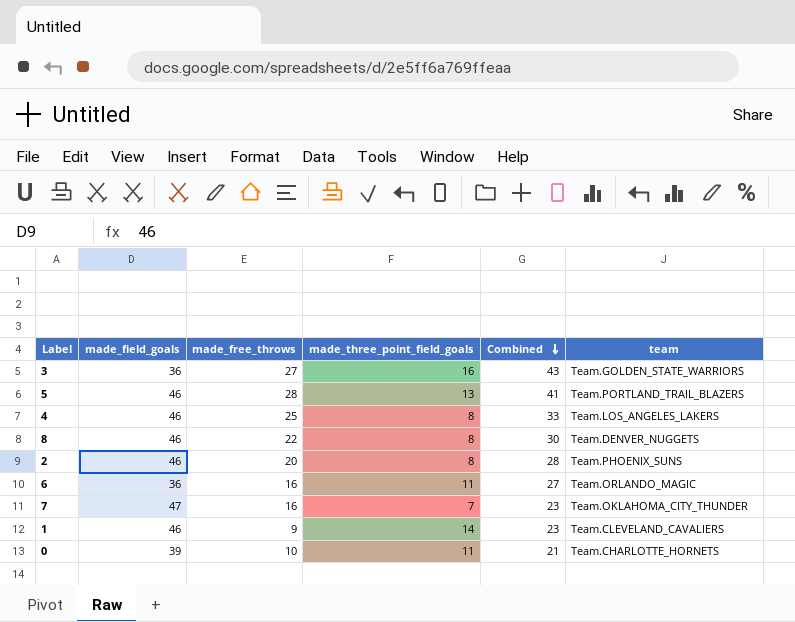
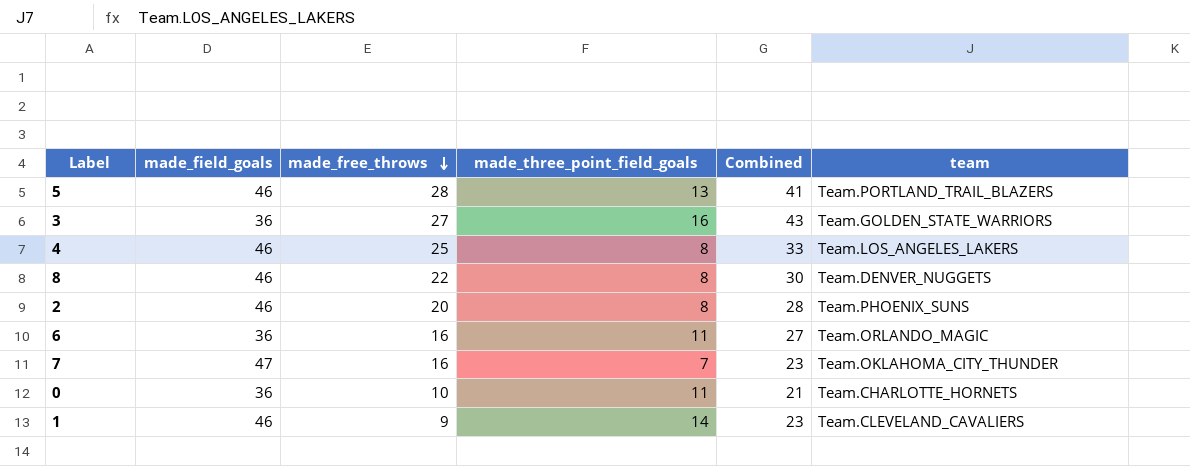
row order: Combined descending -> made_free_throws descending
0 | made_field_goals: 39 -> 36

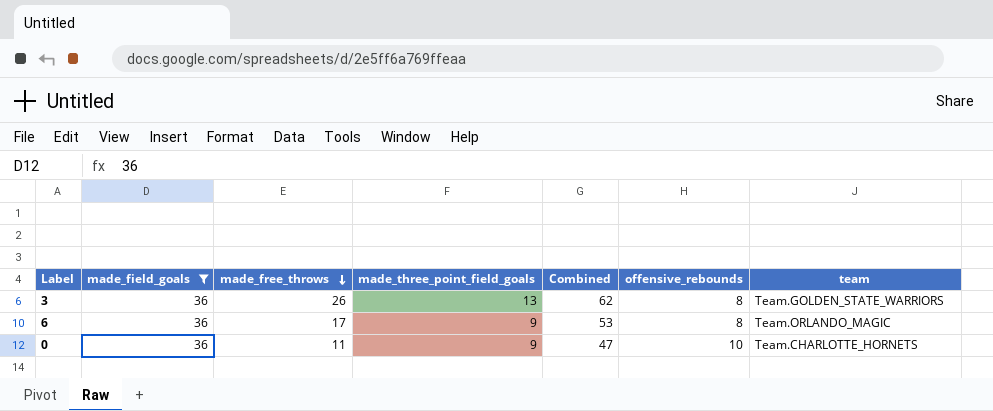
filter: none -> made_field_goals = 36
column Combined | formula: [made_free_throws] + [made_three_point_field_goals] -> [made_field_goals] + [made_free_throws]
column offensive_rebounds | position: none -> 6
3 | made_free_throws: 27 -> 26
3 | made_three_point_field_goals: 16 -> 13
6 | made_free_throws: 16 -> 17
6 | made_three_point_field_goals: 11 -> 9
0 | made_free_throws: 10 -> 11
0 | made_three_point_field_goals: 11 -> 9

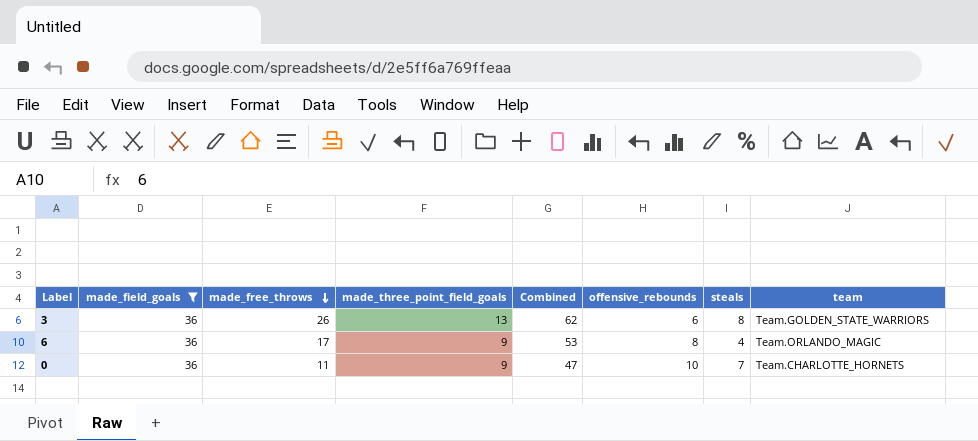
column steals | position: none -> 7
3 | offensive_rebounds: 8 -> 6

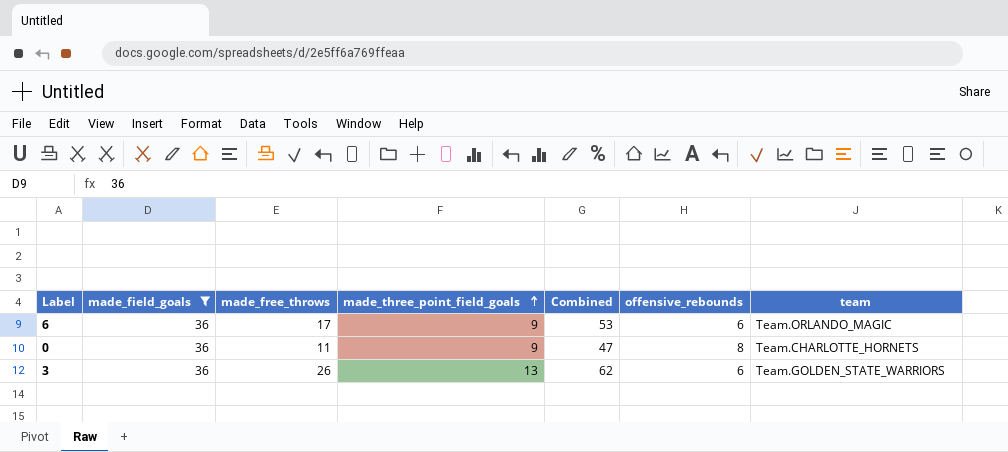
row order: made_free_throws descending -> made_three_point_field_goals ascending
column steals | position: 7 -> none
6 | offensive_rebounds: 8 -> 6
0 | offensive_rebounds: 10 -> 8

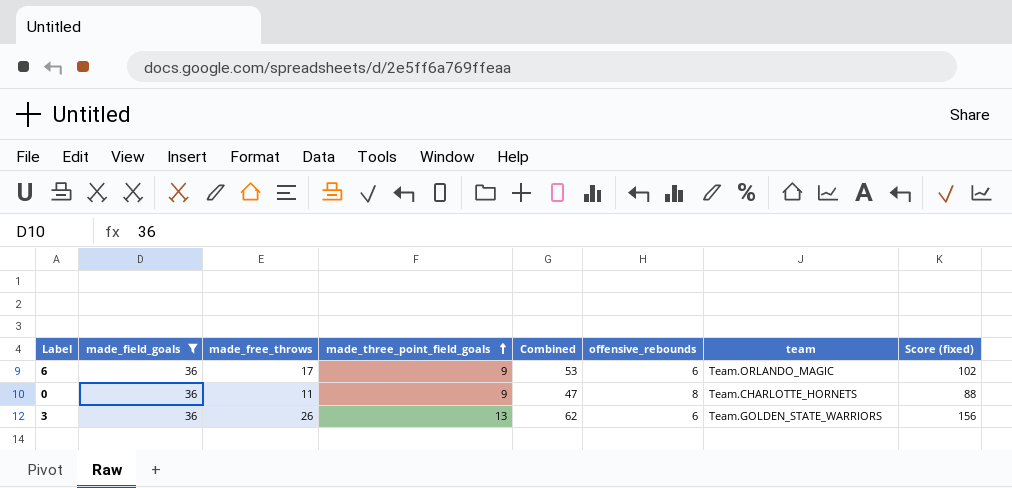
column Score (fixed) | formula: none -> [made_free_throws] * [offensive_rebounds]

